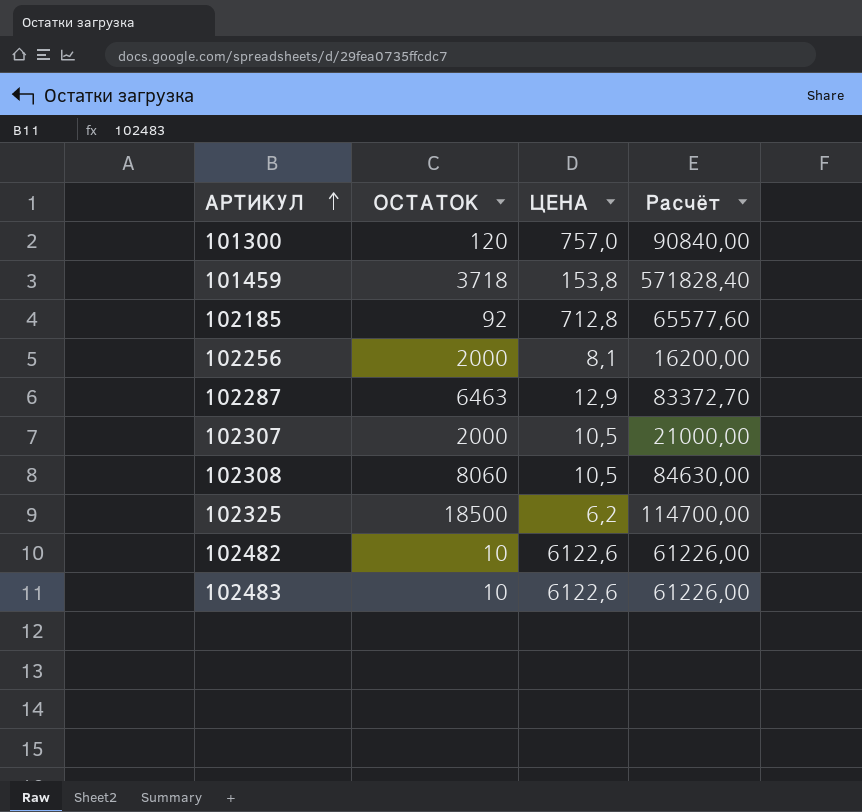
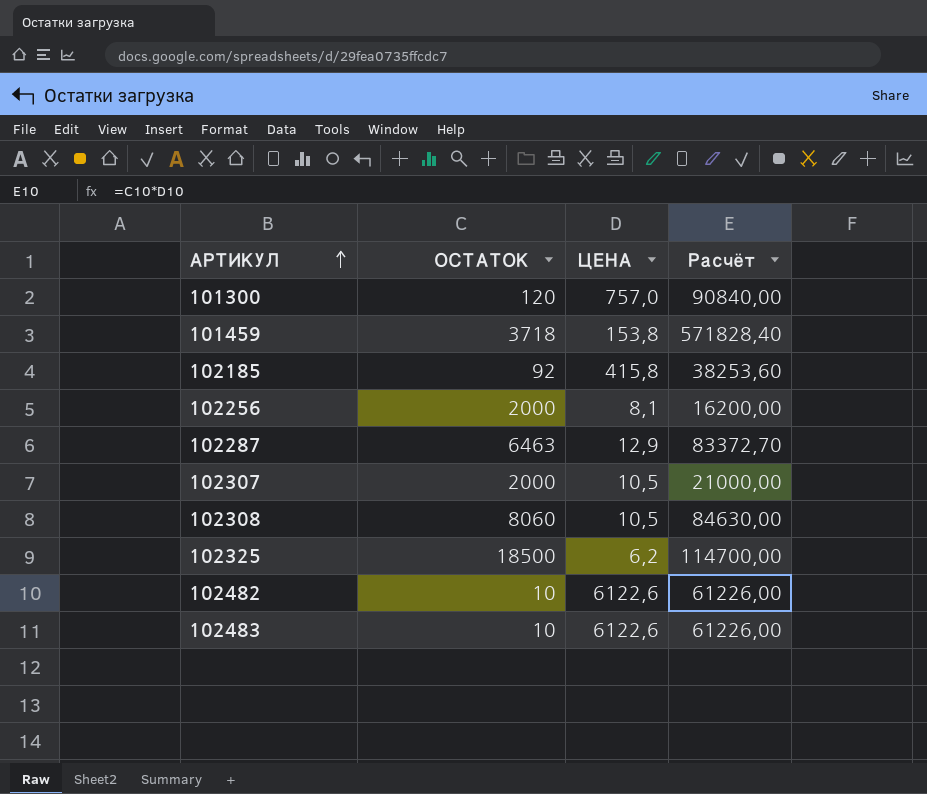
102185 | ЦЕНА: 712,8 -> 415,8
102185 | Расчёт: 65577,60 -> 38253,60

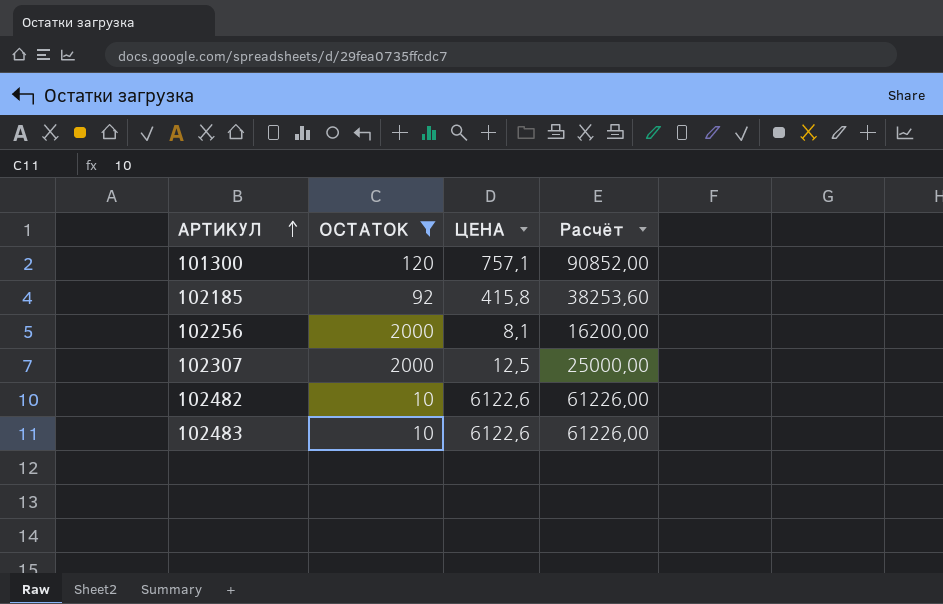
filter: none -> ОСТАТОК <= 2000
101300 | ЦЕНА: 757,0 -> 757,1
101300 | Расчёт: 90840,00 -> 90852,00
102307 | ЦЕНА: 10,5 -> 12,5
102307 | Расчёт: 21000,00 -> 25000,00

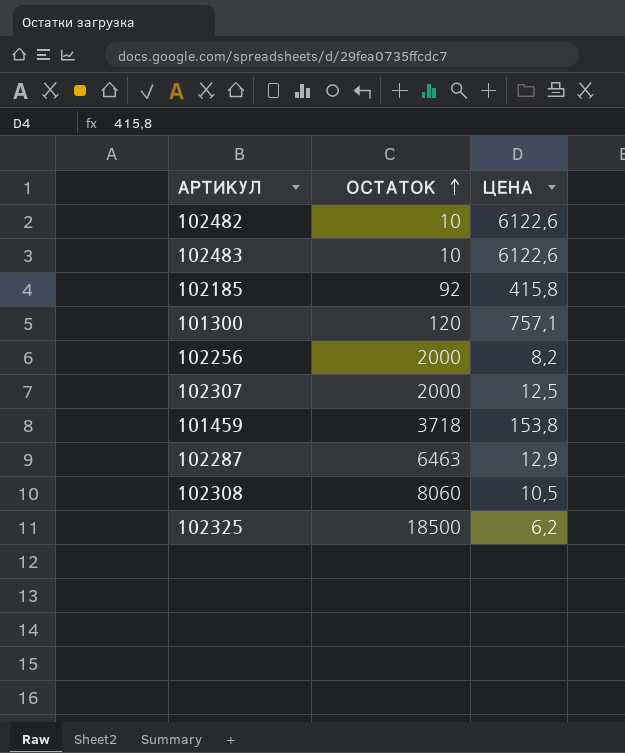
filter: ОСТАТОК <= 2000 -> none
row order: АРТИКУЛ ascending -> ОСТАТОК ascending
column Расчёт | formula: [ОСТАТОК] * [ЦЕНА] -> none
102256 | ЦЕНА: 8,1 -> 8,2

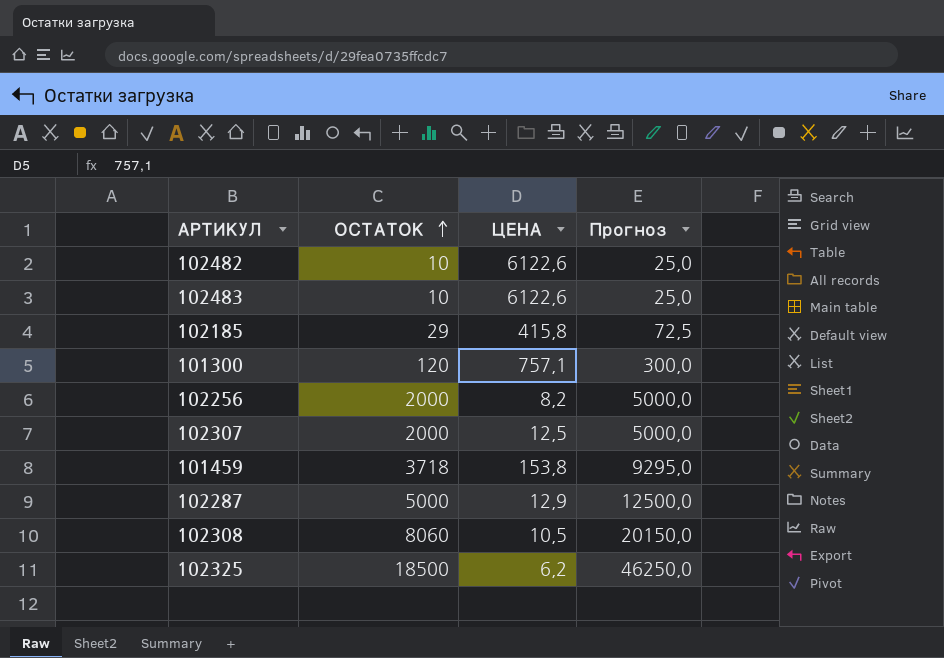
column Прогноз | formula: none -> [ОСТАТОК] * 2,5
102185 | ОСТАТОК: 92 -> 29
102287 | ОСТАТОК: 6463 -> 5000

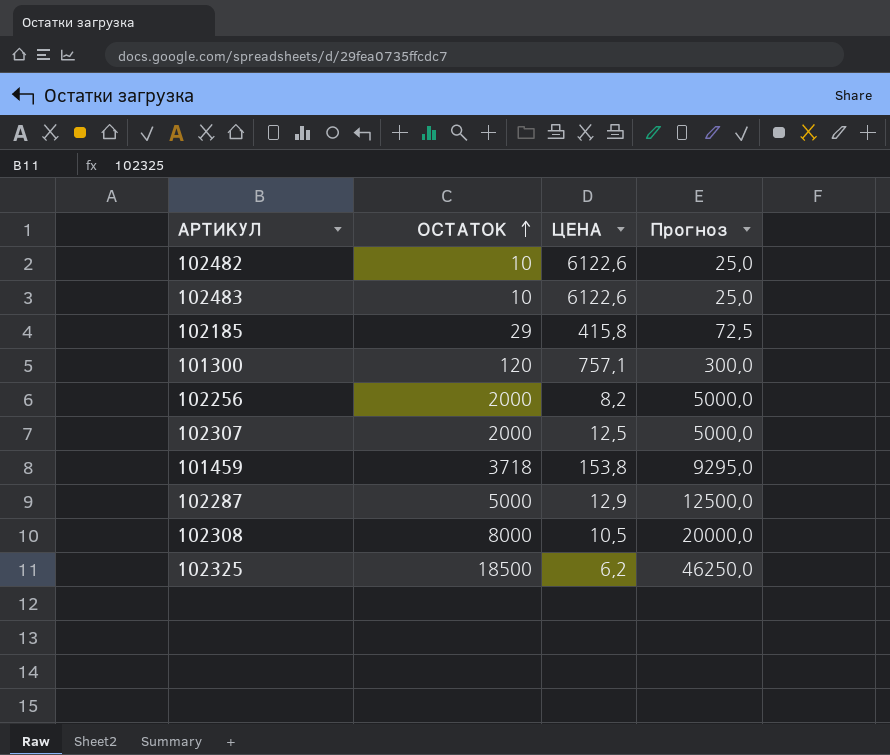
102308 | ОСТАТОК: 8060 -> 8000
102308 | Прогноз: 20150,0 -> 20000,0

